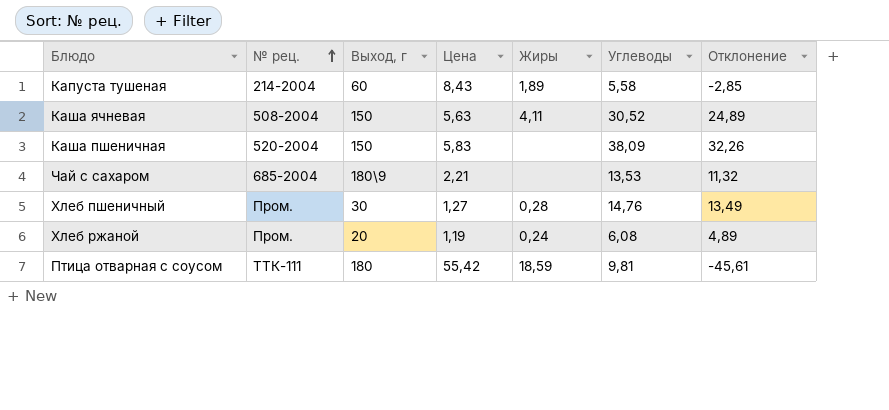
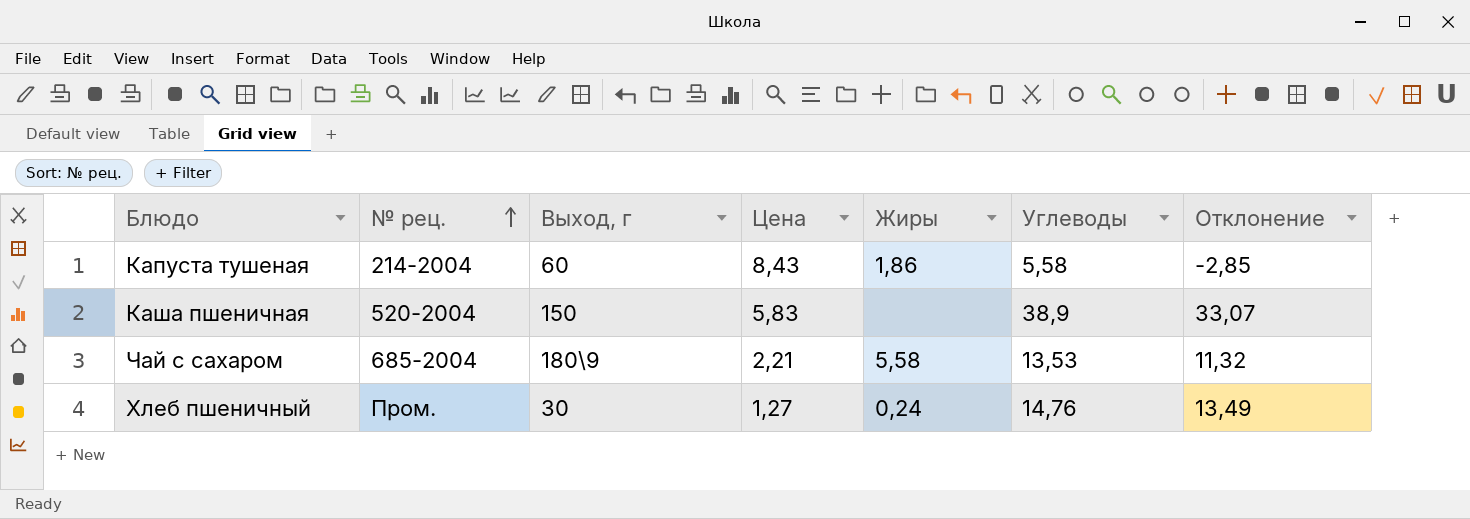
row Каша ячневая: 508-2004 | 150 | 5,63 | 4,11 | 30,52 | 24,89 -> none
row Хлеб ржаной: Пром. | 20 | 1,19 | 0,24 | 6,08 | 4,89 -> none
row Птица отварная с соусом: ТТК-111 | 180 | 55,42 | 18,59 | 9,81 | -45,61 -> none
Капуста тушеная | Жиры: 1,89 -> 1,86
Каша пшеничная | Углеводы: 38,09 -> 38,9
Каша пшеничная | Отклонение: 32,26 -> 33,07
Чай с сахаром | Жиры: none -> 5,58
Хлеб пшеничный | Жиры: 0,28 -> 0,24

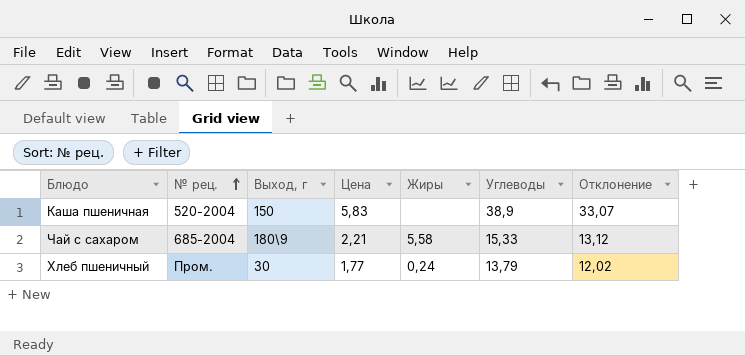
row Капуста тушеная: 214-2004 | 60 | 8,43 | 1,86 | 5,58 | -2,85 -> none
Чай с сахаром | Углеводы: 13,53 -> 15,33
Чай с сахаром | Отклонение: 11,32 -> 13,12
Хлеб пшеничный | Цена: 1,27 -> 1,77
Хлеб пшеничный | Углеводы: 14,76 -> 13,79
Хлеб пшеничный | Отклонение: 13,49 -> 12,02

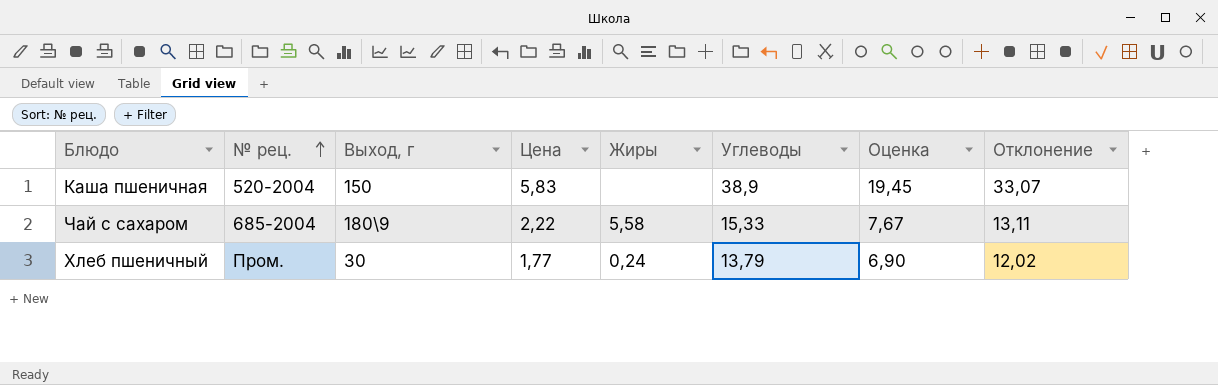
column Оценка | formula: none -> [Углеводы] * 0,5
Чай с сахаром | Цена: 2,21 -> 2,22
Чай с сахаром | Отклонение: 13,12 -> 13,11

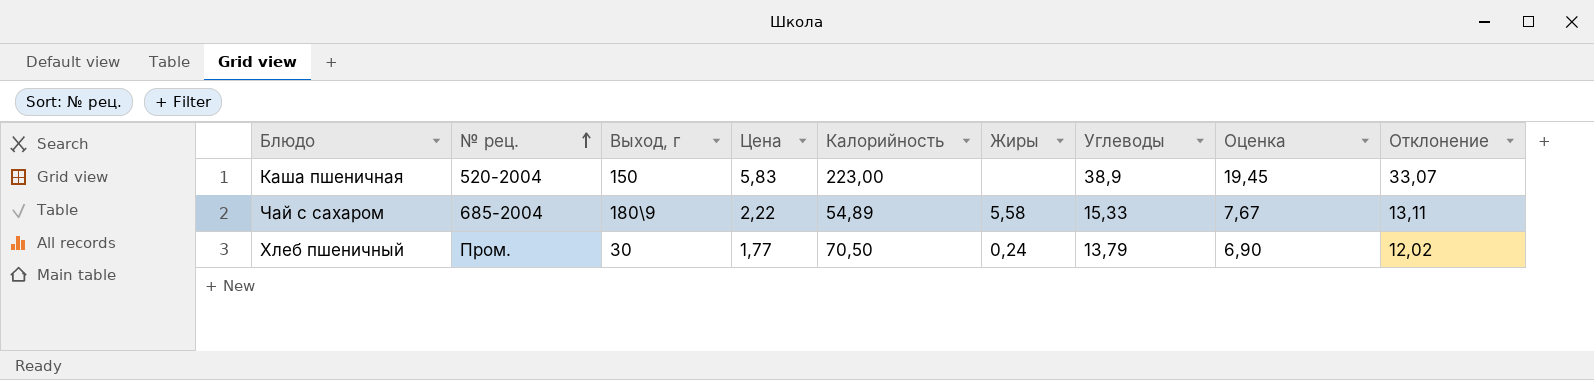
column Калорийность | position: none -> 5

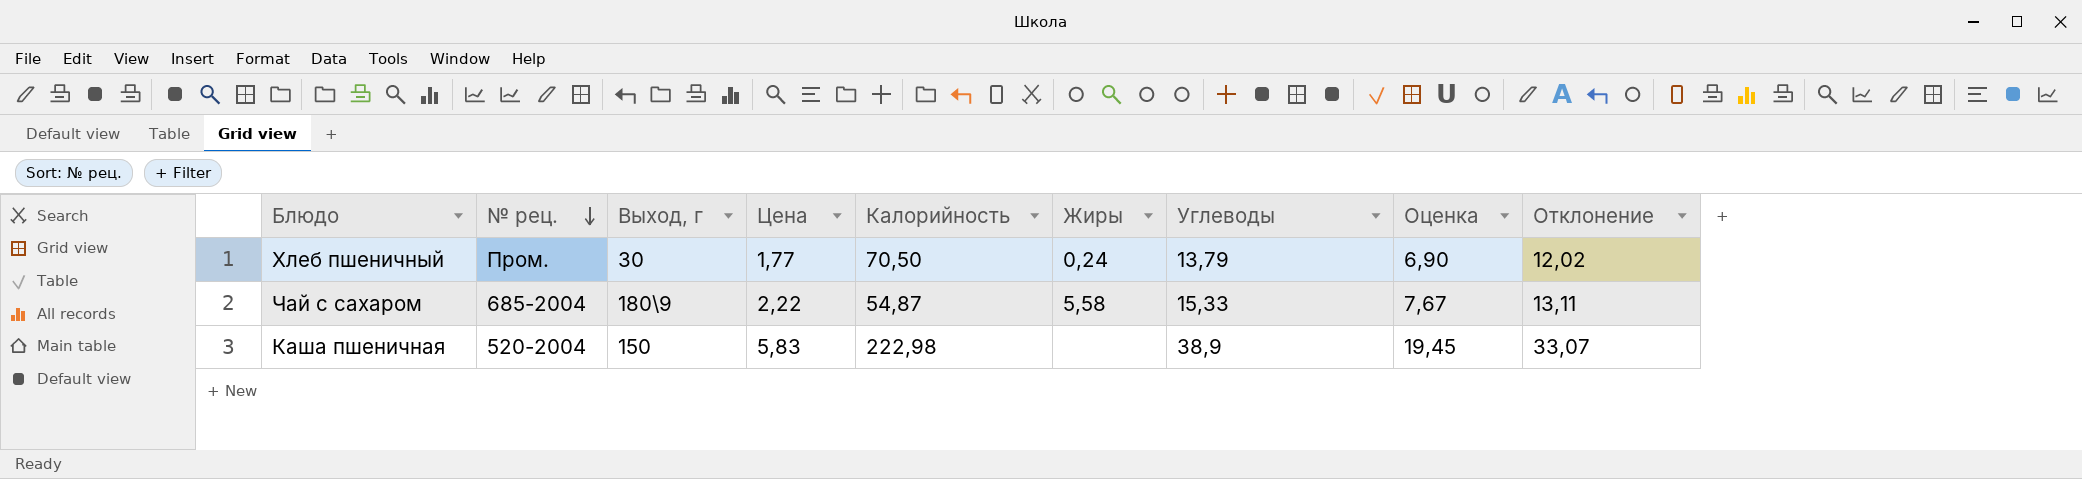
row order: № рец. ascending -> № рец. descending
Чай с сахаром | Калорийность: 54,89 -> 54,87
Каша пшеничная | Калорийность: 223,00 -> 222,98

